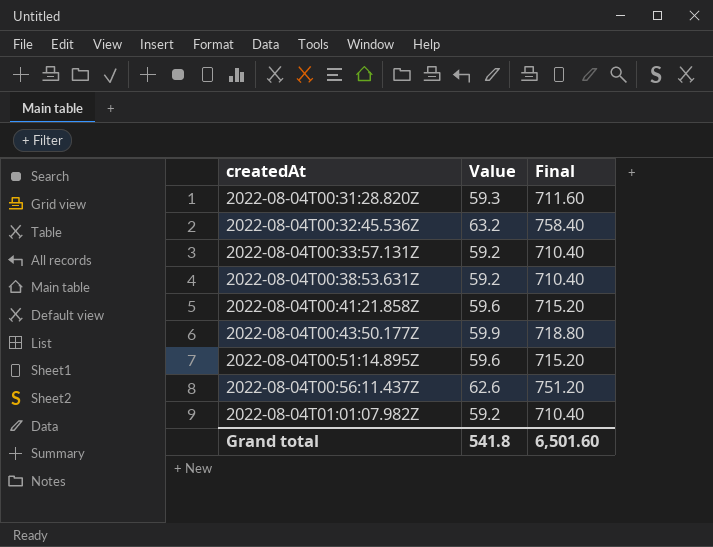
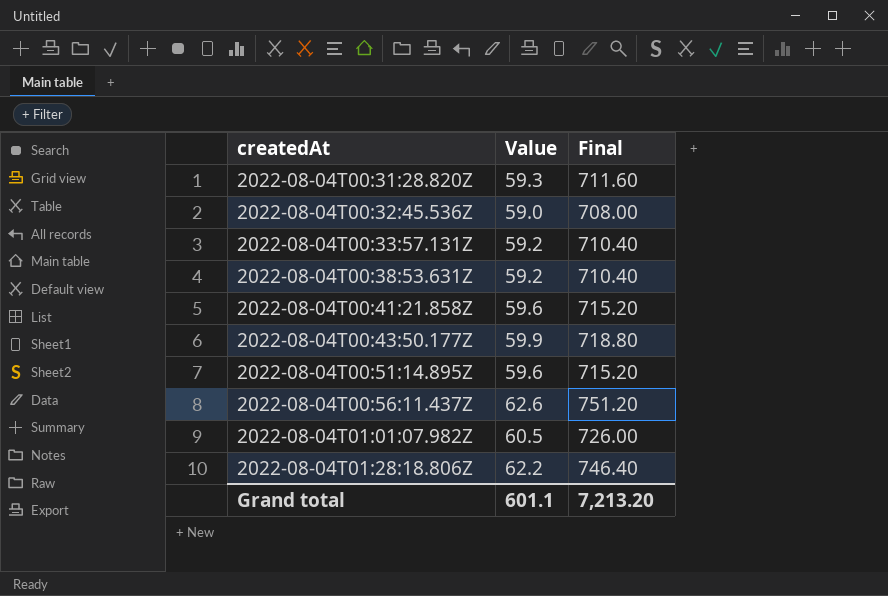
2022-08-04T00:32:45.536Z | Value: 63.2 -> 59.0
2022-08-04T00:32:45.536Z | Final: 758.40 -> 708.00
2022-08-04T01:01:07.982Z | Value: 59.2 -> 60.5
2022-08-04T01:01:07.982Z | Final: 710.40 -> 726.00
row 2022-08-04T01:28:18.806Z: none -> 62.2 | 746.40
Grand total | Value: 541.8 -> 601.1
Grand total | Final: 6,501.60 -> 7,213.20

